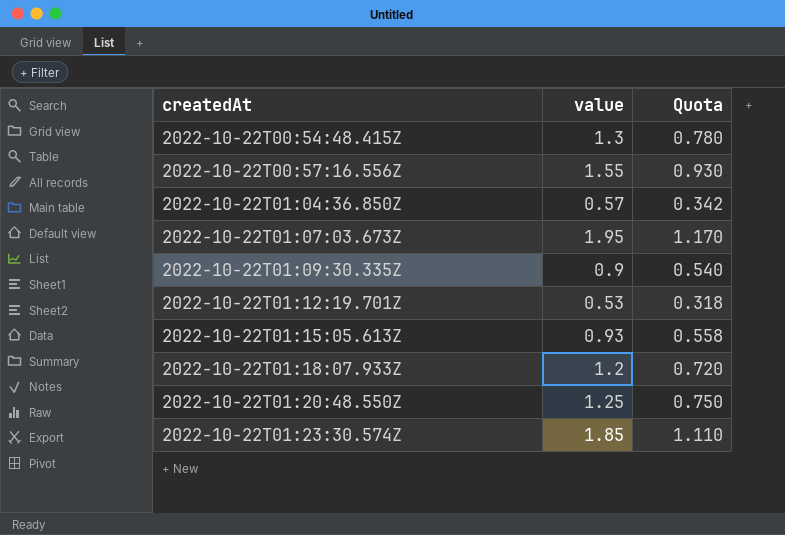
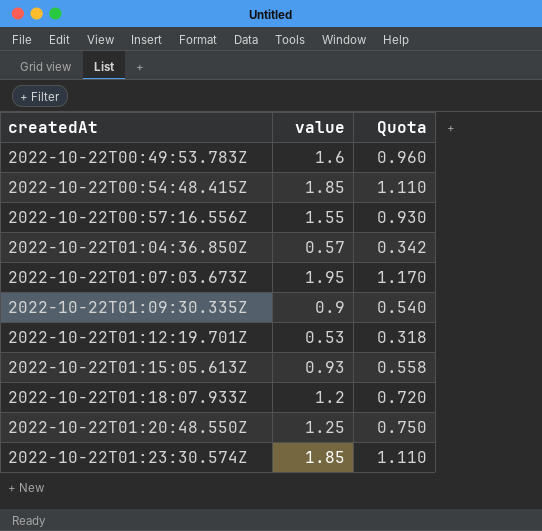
row 2022-10-22T00:49:53.783Z: none -> 1.6 | 0.960
2022-10-22T00:54:48.415Z | value: 1.3 -> 1.85
2022-10-22T00:54:48.415Z | Quota: 0.780 -> 1.110

